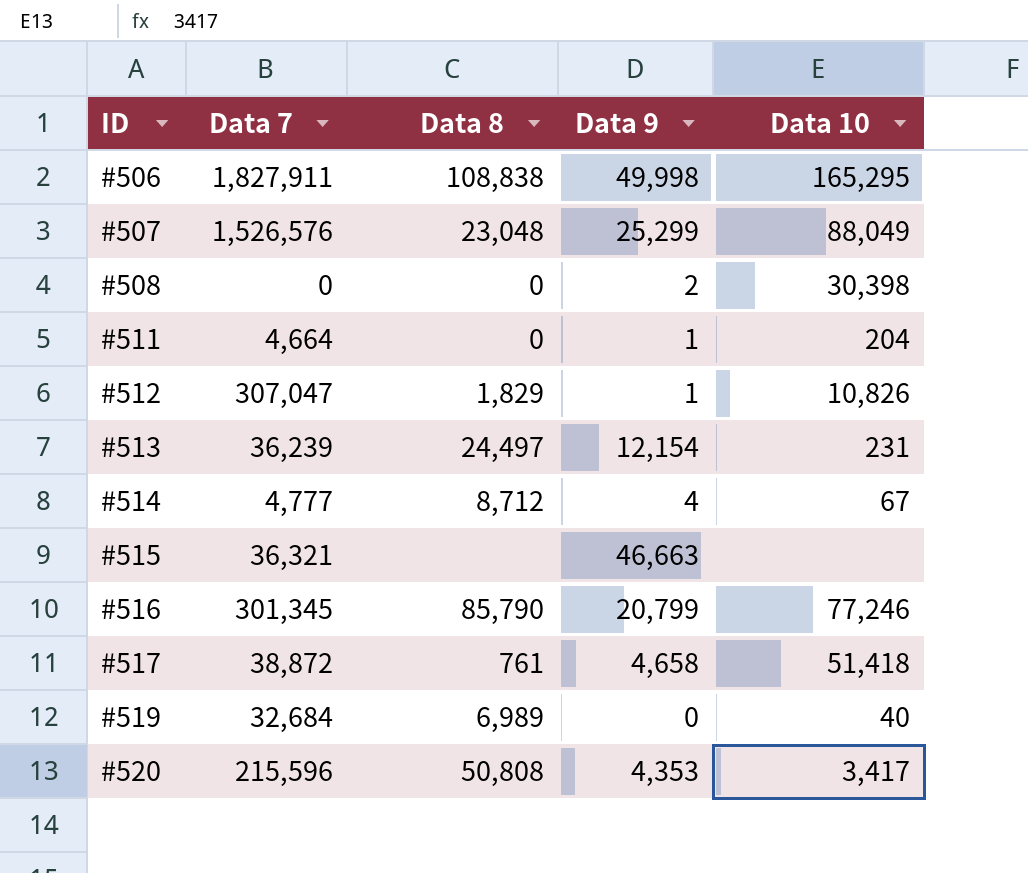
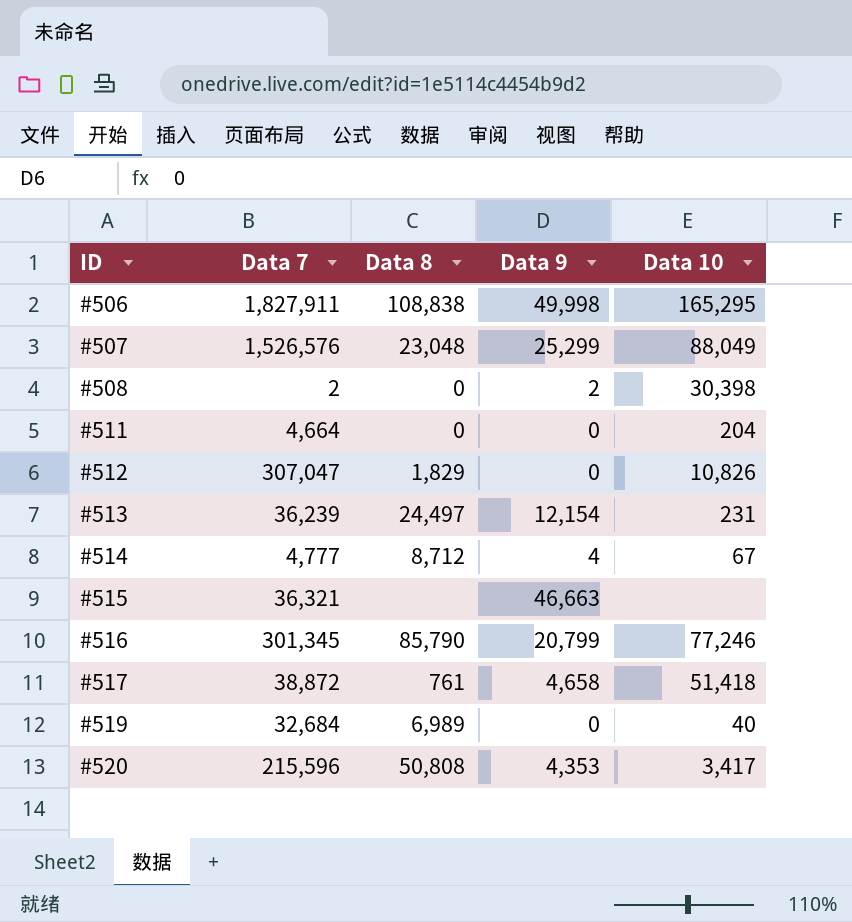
#508 | Data 7: 0 -> 2
#511 | Data 9: 1 -> 0
#512 | Data 9: 1 -> 0

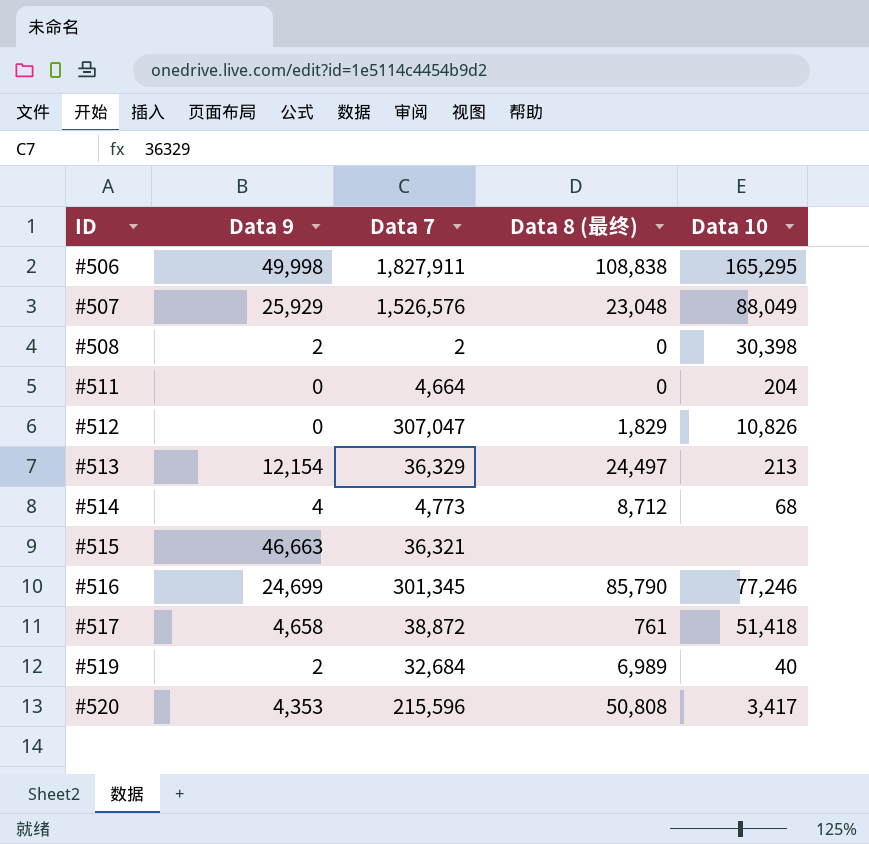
column Data 9 | position: 4 -> 2
column name: Data 8 -> Data 8 (最终)
#507 | Data 9: 25,299 -> 25,929
#513 | Data 7: 36,239 -> 36,329
#513 | Data 10: 231 -> 213
#514 | Data 7: 4,777 -> 4,773
#514 | Data 10: 67 -> 68
#516 | Data 9: 20,799 -> 24,699
#519 | Data 9: 0 -> 2

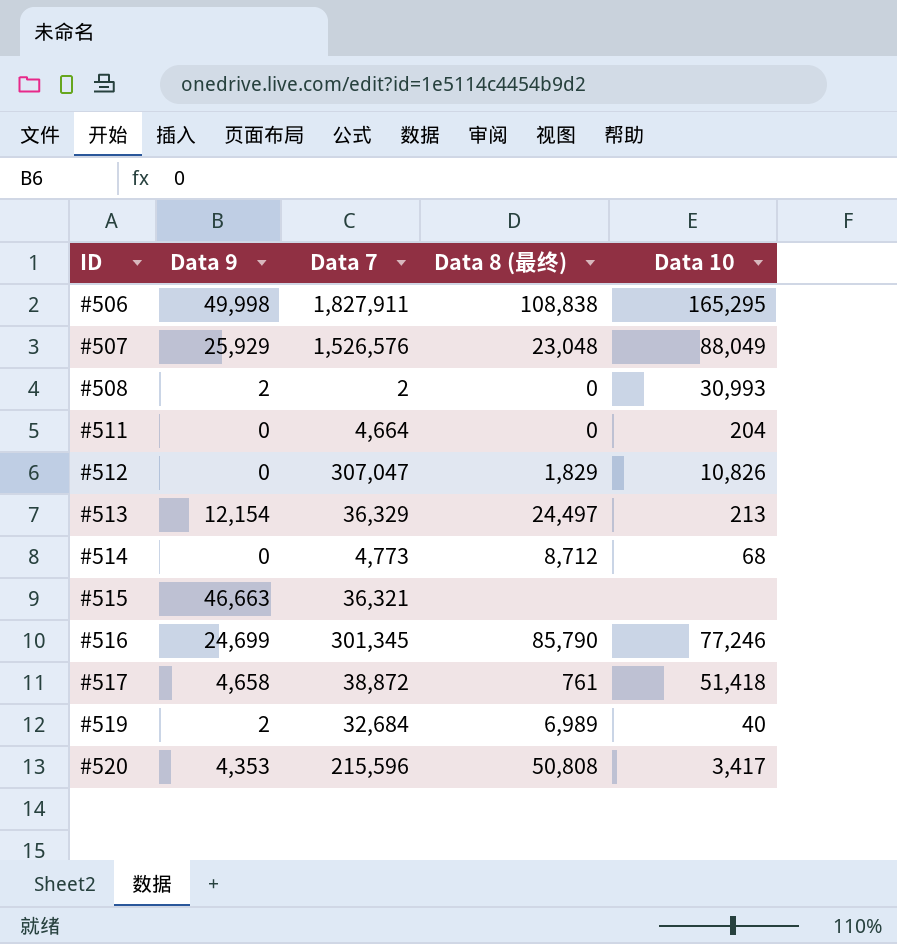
#508 | Data 10: 30,398 -> 30,993
#514 | Data 9: 4 -> 0

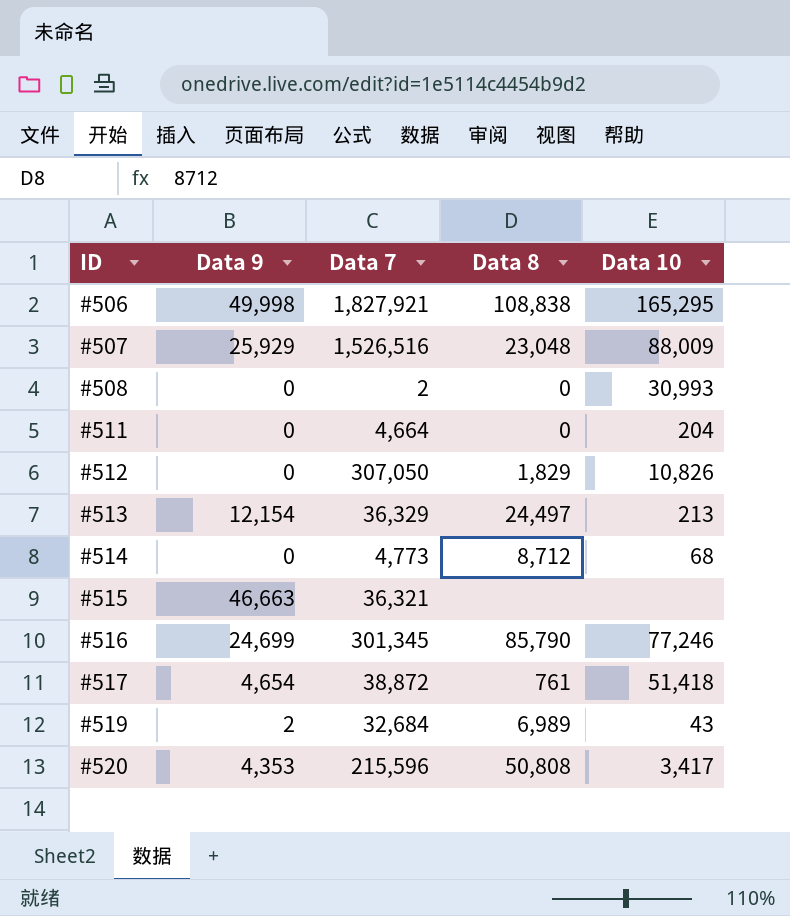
column name: Data 8 (最终) -> Data 8
#506 | Data 7: 1,827,911 -> 1,827,921
#507 | Data 7: 1,526,576 -> 1,526,516
#507 | Data 10: 88,049 -> 88,009
#508 | Data 9: 2 -> 0
#512 | Data 7: 307,047 -> 307,050
#517 | Data 9: 4,658 -> 4,654
#519 | Data 10: 40 -> 43

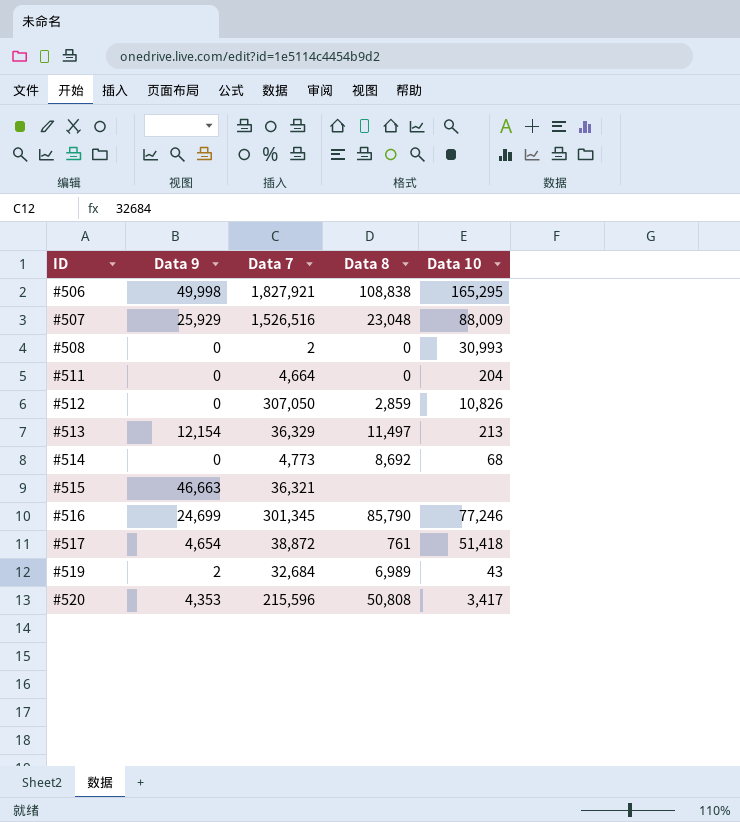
#512 | Data 8: 1,829 -> 2,859
#513 | Data 8: 24,497 -> 11,497
#514 | Data 8: 8,712 -> 8,692

